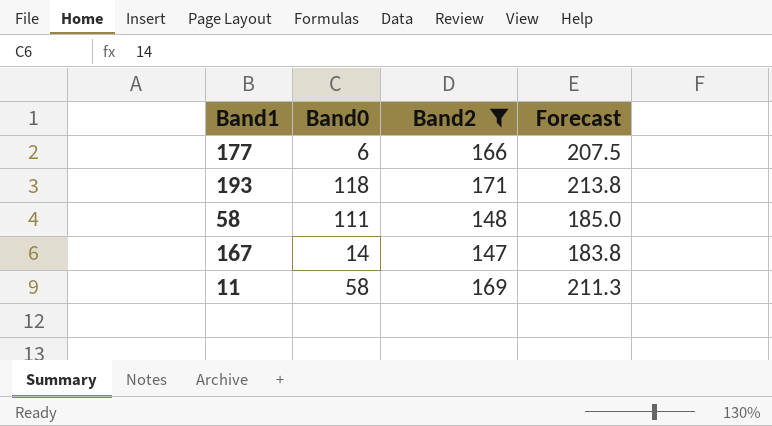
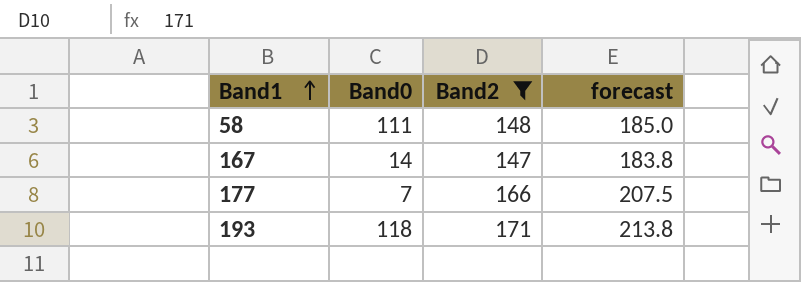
row order: none -> Band1 ascending
column name: Forecast -> forecast
row 11: 58 | 169 | 211.3 -> none
177 | Band0: 6 -> 7

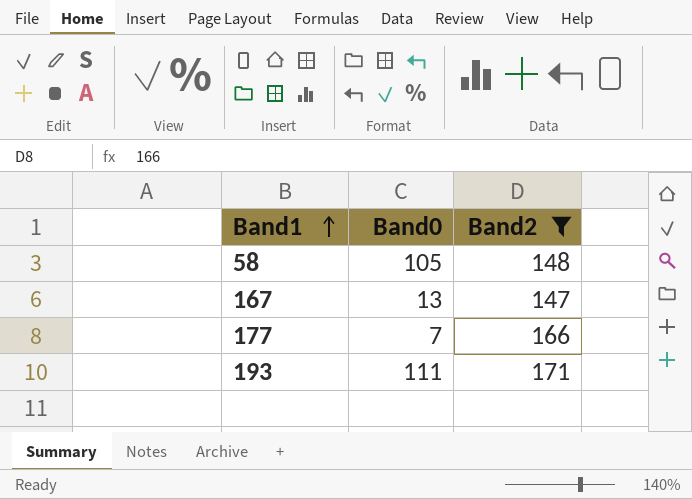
column forecast | formula: [Band2] * 1.25 -> none
58 | Band0: 111 -> 105
167 | Band0: 14 -> 13
193 | Band0: 118 -> 111

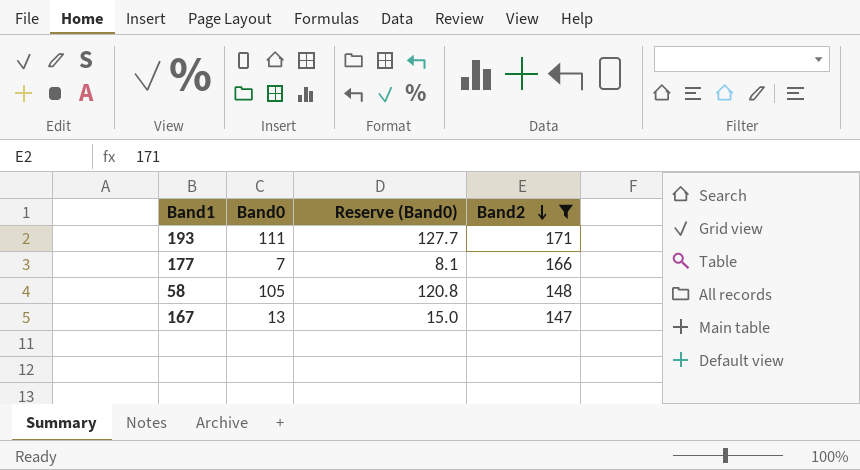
row order: Band1 ascending -> Band2 descending
column Reserve (Band0) | formula: none -> [Band0] * 1.15

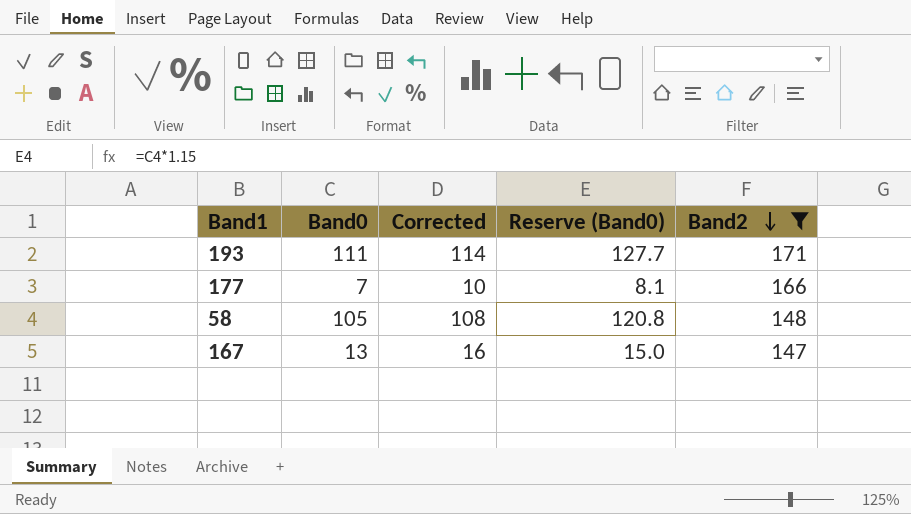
column Corrected | formula: none -> [Band0] + 3

